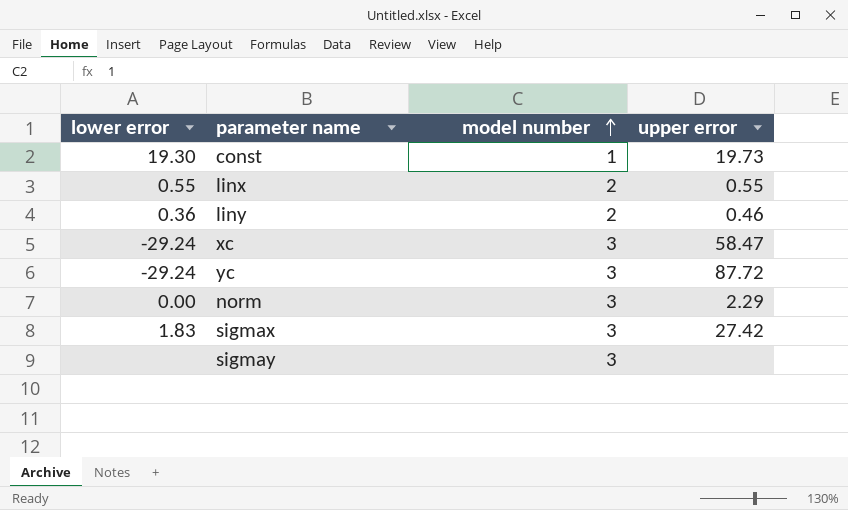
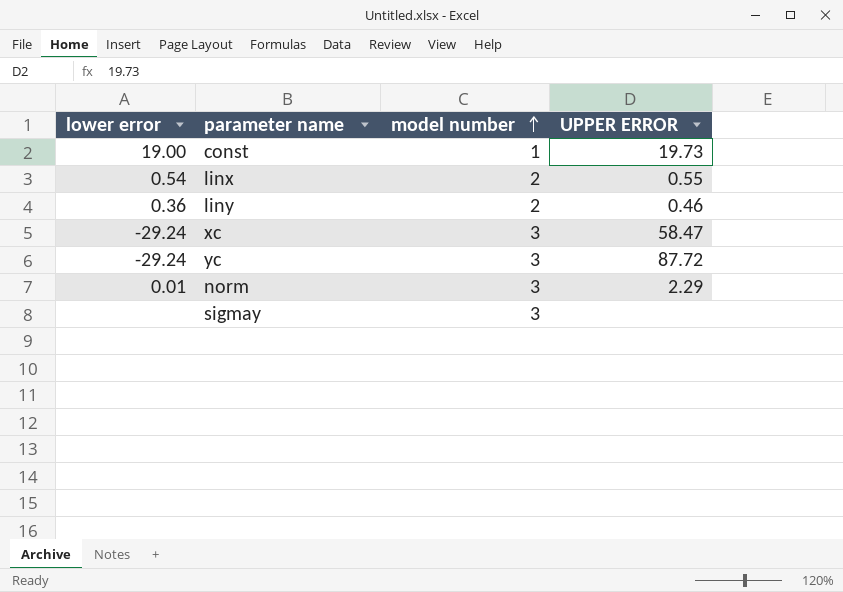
column name: upper error -> UPPER ERROR
row sigmax: 1.83 | 3 | 27.42 -> none
const | lower error: 19.30 -> 19.00
linx | lower error: 0.55 -> 0.54
norm | lower error: 0.00 -> 0.01

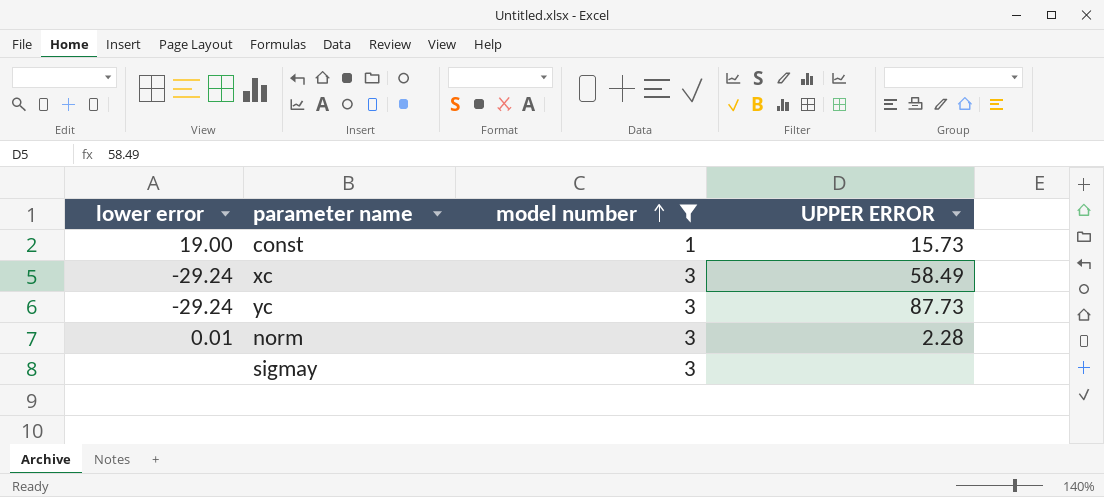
filter: none -> model number != 2
const | UPPER ERROR: 19.73 -> 15.73
xc | UPPER ERROR: 58.47 -> 58.49
yc | UPPER ERROR: 87.72 -> 87.73
norm | UPPER ERROR: 2.29 -> 2.28

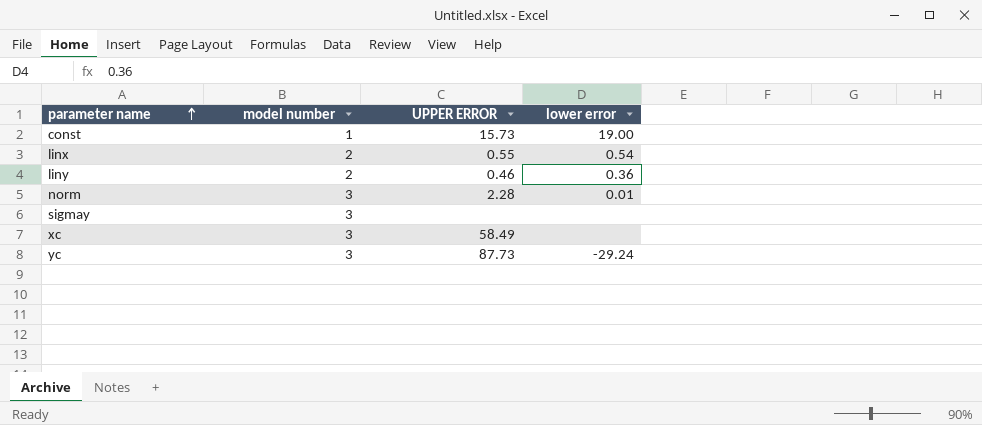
filter: model number != 2 -> none
row order: model number ascending -> parameter name ascending
column lower error | position: 1 -> 4
xc | lower error: -29.24 -> none

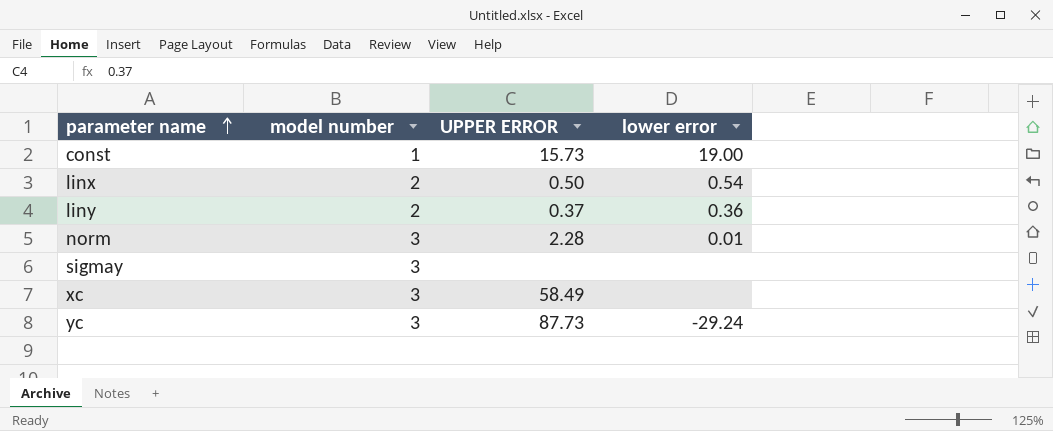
linx | UPPER ERROR: 0.55 -> 0.50
liny | UPPER ERROR: 0.46 -> 0.37

